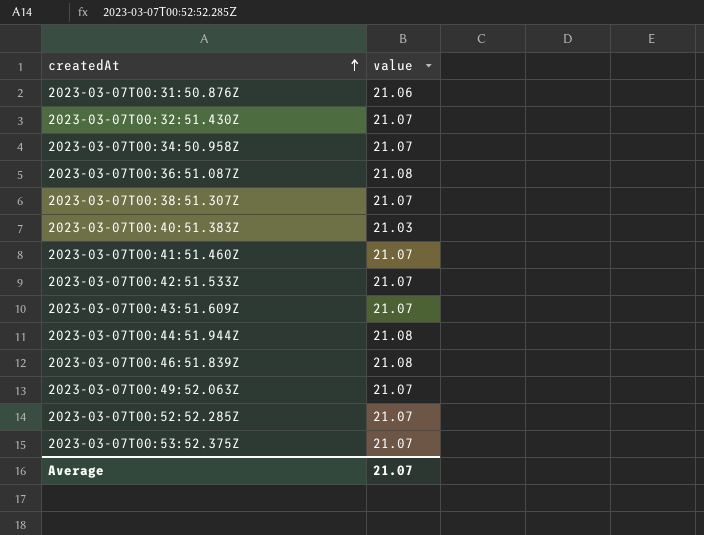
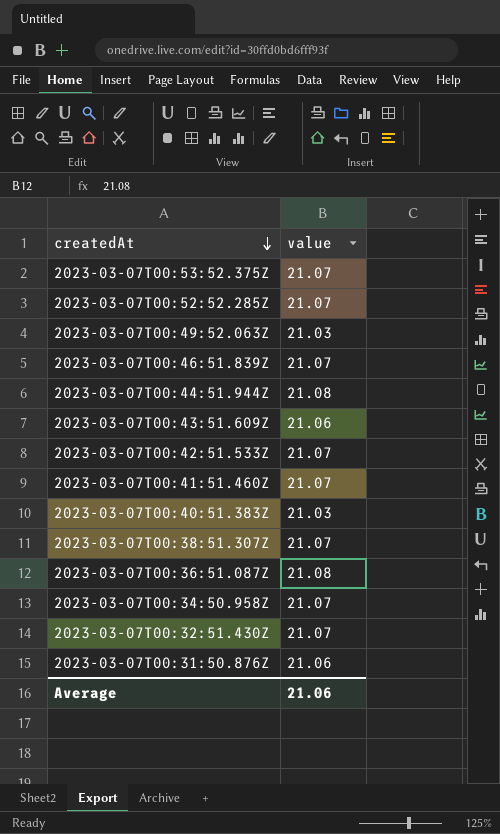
row order: createdAt ascending -> createdAt descending
2023-03-07T00:49:52.063Z | value: 21.07 -> 21.03
2023-03-07T00:46:51.839Z | value: 21.08 -> 21.07
2023-03-07T00:43:51.609Z | value: 21.07 -> 21.06
Average | value: 21.07 -> 21.06

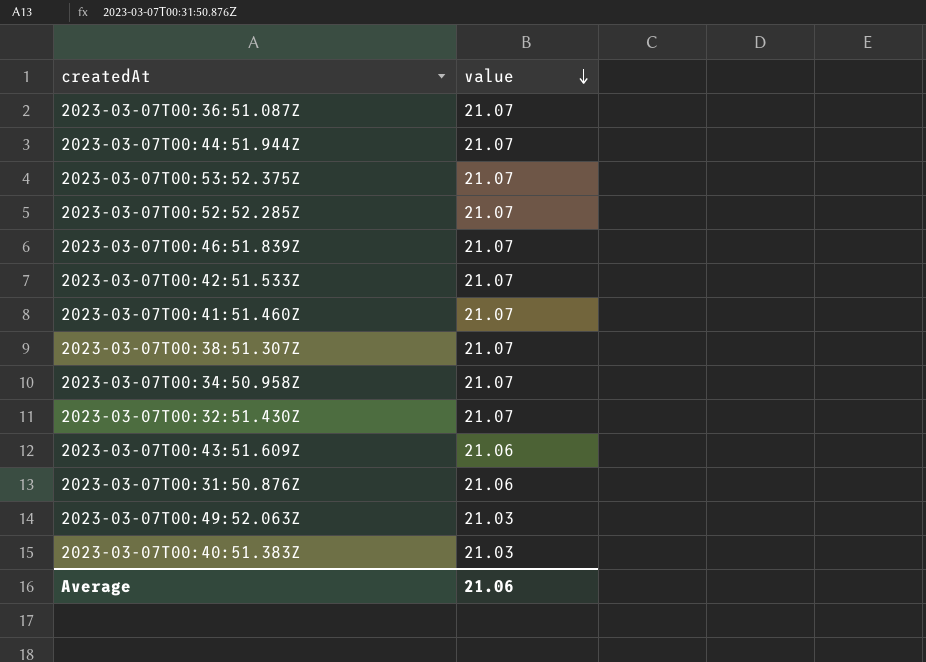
row order: createdAt descending -> value descending
2023-03-07T00:36:51.087Z | value: 21.08 -> 21.07
2023-03-07T00:44:51.944Z | value: 21.08 -> 21.07

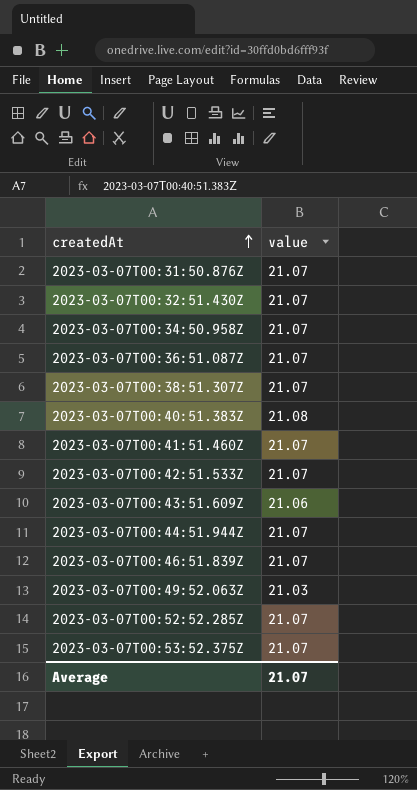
row order: value descending -> createdAt ascending
2023-03-07T00:31:50.876Z | value: 21.06 -> 21.07
2023-03-07T00:40:51.383Z | value: 21.03 -> 21.08
Average | value: 21.06 -> 21.07

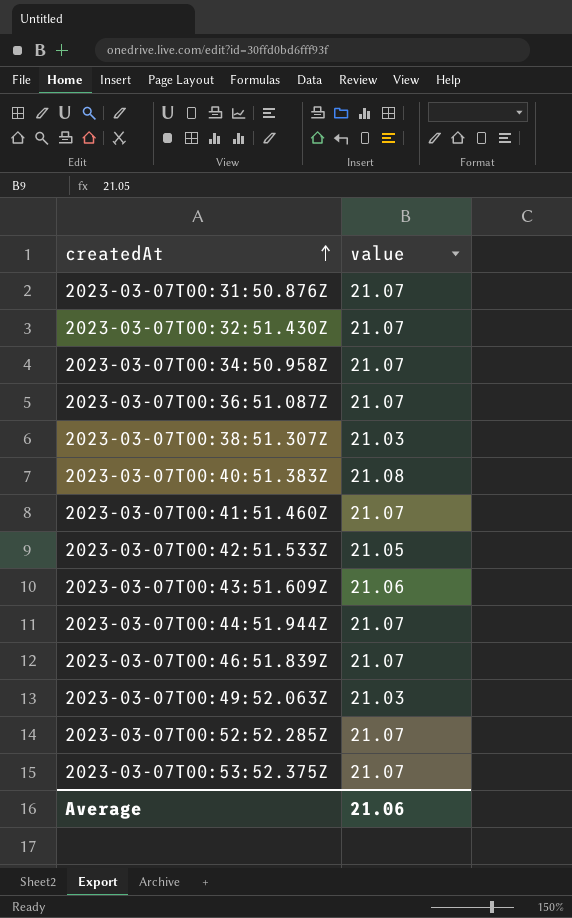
2023-03-07T00:38:51.307Z | value: 21.07 -> 21.03
2023-03-07T00:42:51.533Z | value: 21.07 -> 21.05
Average | value: 21.07 -> 21.06

